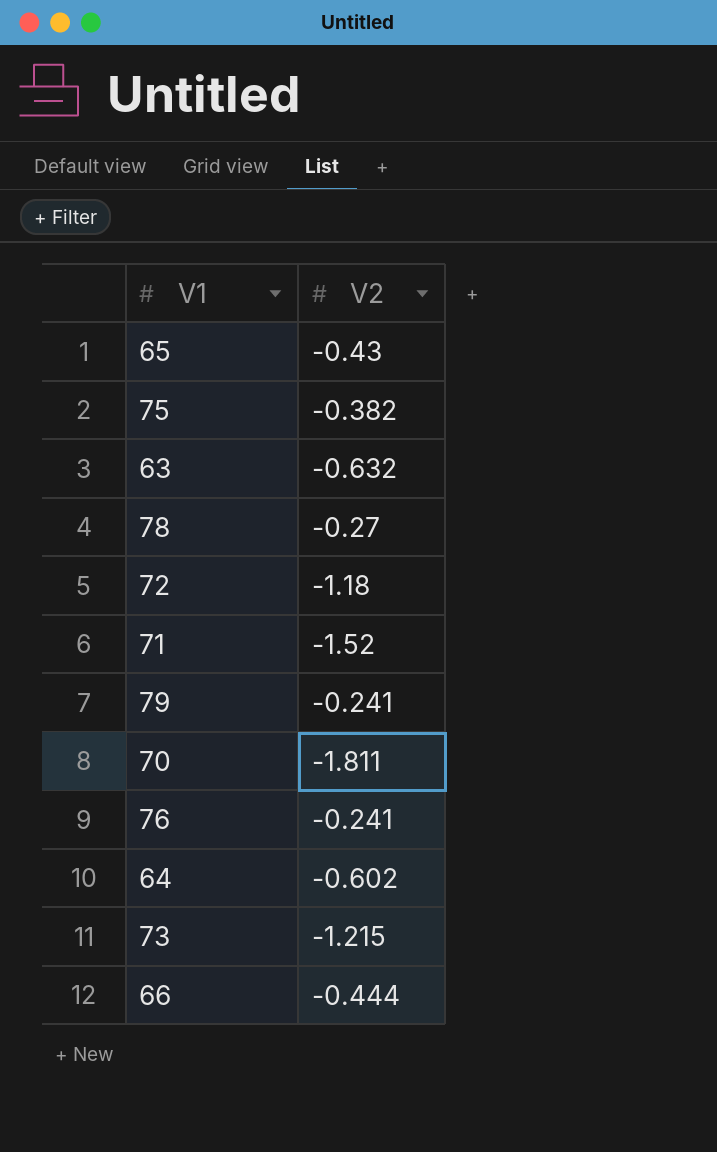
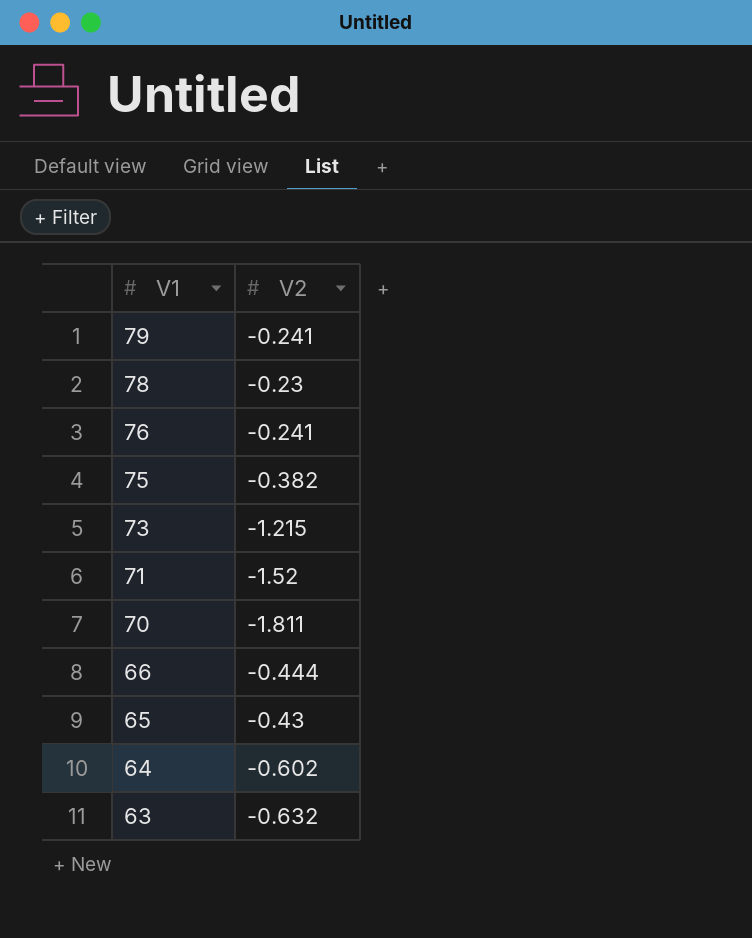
row order: none -> V1 descending
row 72: -1.18 -> none
78 | V2: -0.27 -> -0.23

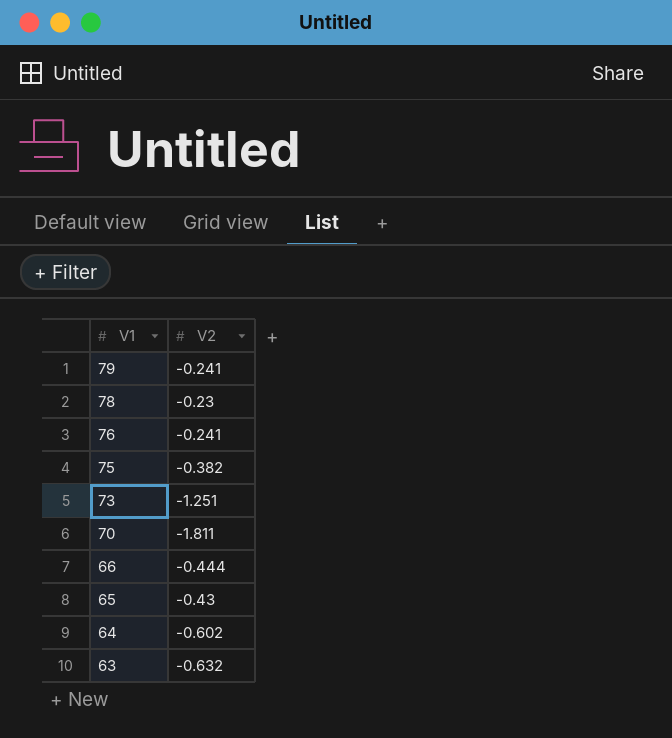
row 71: -1.52 -> none
73 | V2: -1.215 -> -1.251

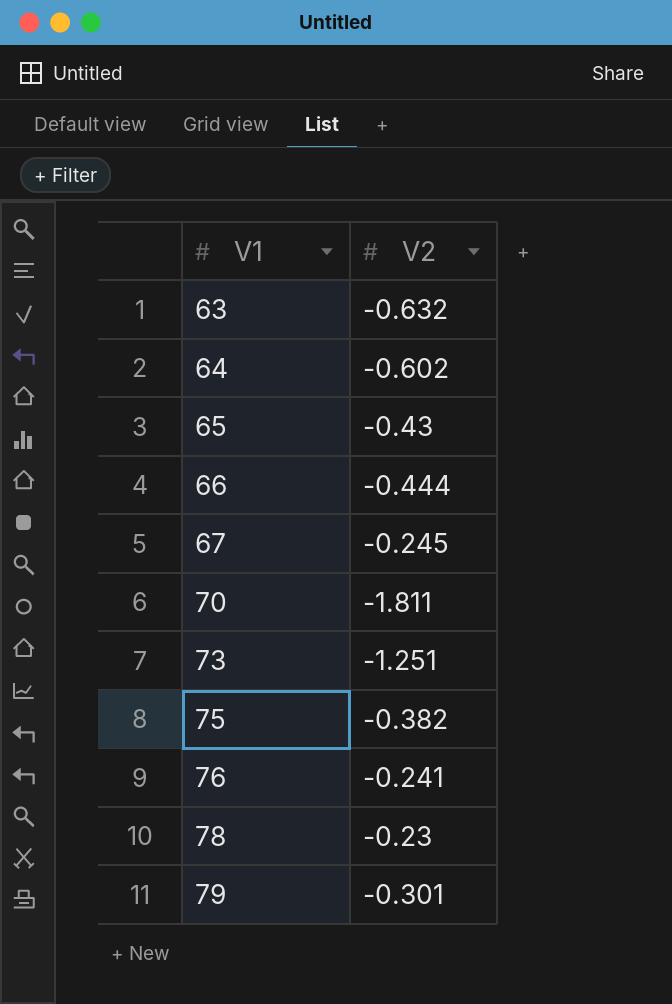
row order: V1 descending -> V1 ascending
row 67: none -> -0.245
79 | V2: -0.241 -> -0.301

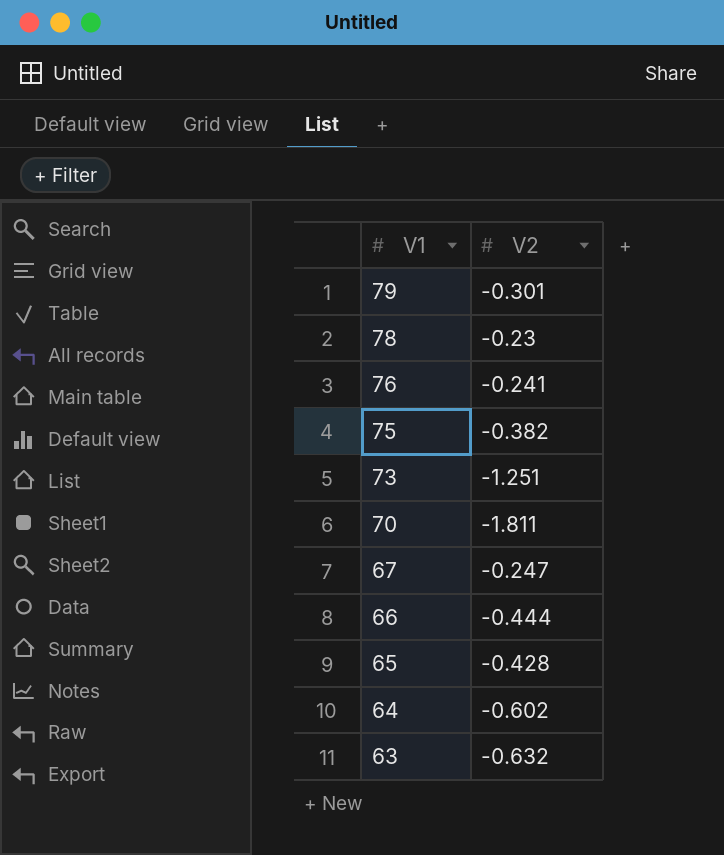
row order: V1 ascending -> V1 descending
67 | V2: -0.245 -> -0.247
65 | V2: -0.43 -> -0.428

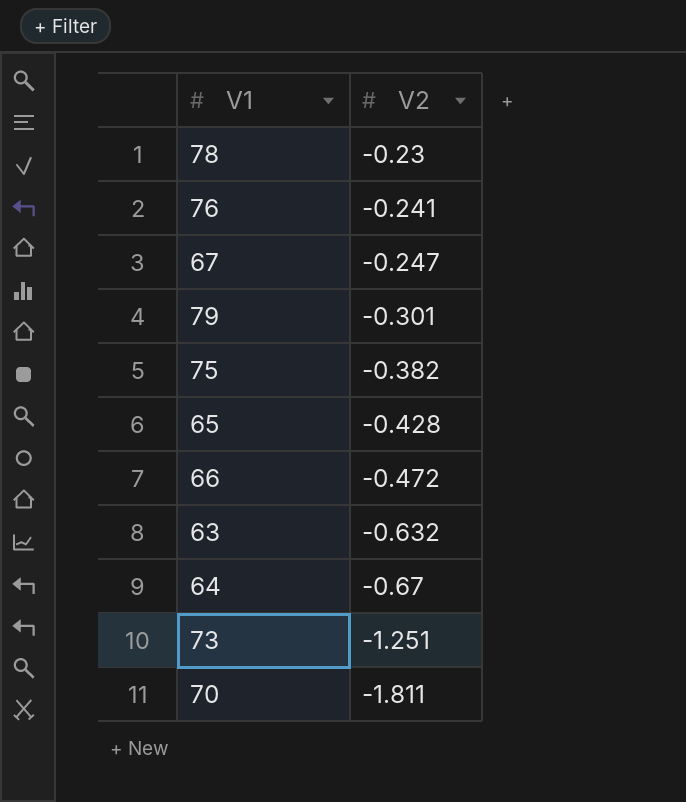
row order: V1 descending -> V2 descending
66 | V2: -0.444 -> -0.472
64 | V2: -0.602 -> -0.67

